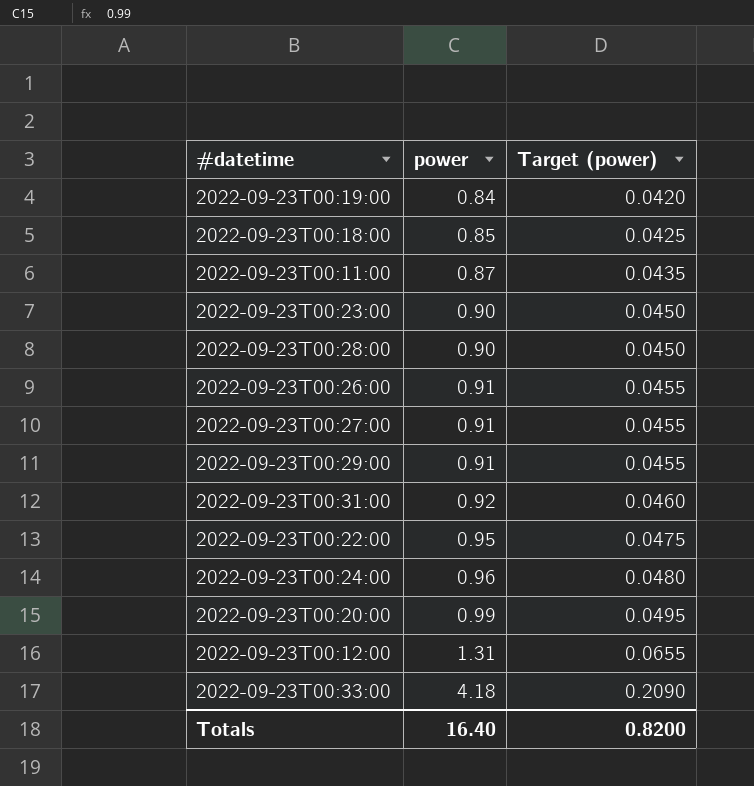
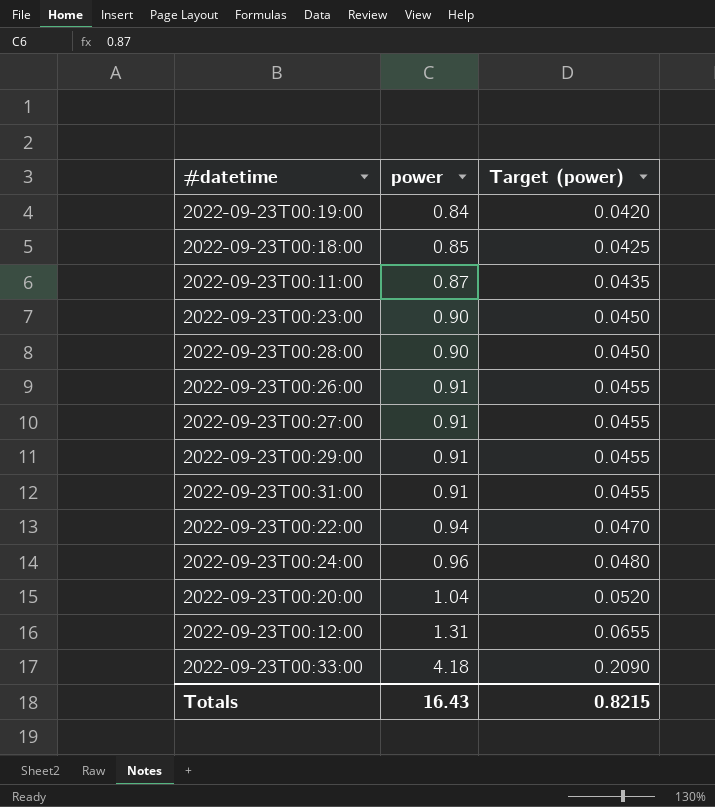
2022-09-23T00:31:00 | power: 0.92 -> 0.91
2022-09-23T00:31:00 | Target (power): 0.0460 -> 0.0455
2022-09-23T00:22:00 | power: 0.95 -> 0.94
2022-09-23T00:22:00 | Target (power): 0.0475 -> 0.0470
2022-09-23T00:20:00 | power: 0.99 -> 1.04
2022-09-23T00:20:00 | Target (power): 0.0495 -> 0.0520
Totals | power: 16.40 -> 16.43
Totals | Target (power): 0.8200 -> 0.8215

